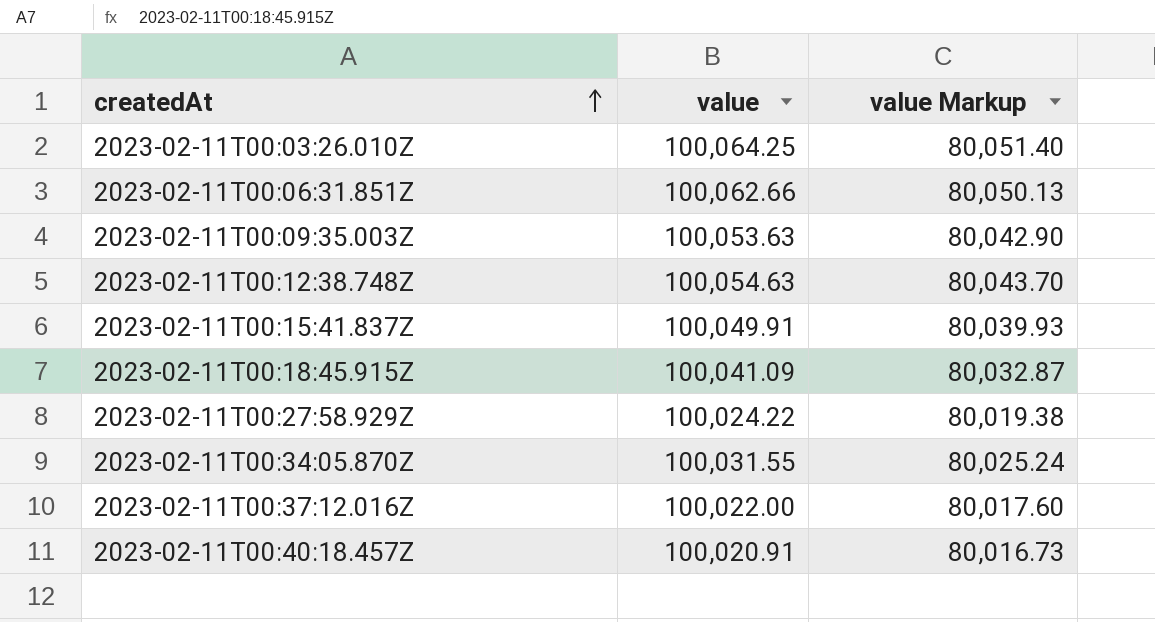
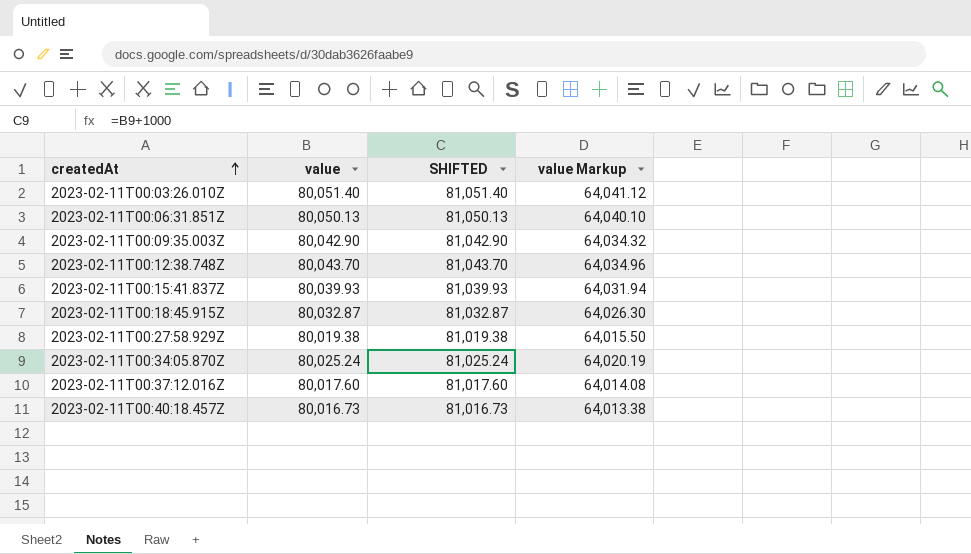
column SHIFTED | formula: none -> [value] + 1000
2023-02-11T00:03:26.010Z | value: 100,064.25 -> 80,051.40
2023-02-11T00:03:26.010Z | value Markup: 80,051.40 -> 64,041.12
2023-02-11T00:06:31.851Z | value: 100,062.66 -> 80,050.13
2023-02-11T00:06:31.851Z | value Markup: 80,050.13 -> 64,040.10
2023-02-11T00:09:35.003Z | value: 100,053.63 -> 80,042.90
2023-02-11T00:09:35.003Z | value Markup: 80,042.90 -> 64,034.32
2023-02-11T00:12:38.748Z | value: 100,054.63 -> 80,043.70
2023-02-11T00:12:38.748Z | value Markup: 80,043.70 -> 64,034.96
2023-02-11T00:15:41.837Z | value: 100,049.91 -> 80,039.93
2023-02-11T00:15:41.837Z | value Markup: 80,039.93 -> 64,031.94
2023-02-11T00:18:45.915Z | value: 100,041.09 -> 80,032.87
2023-02-11T00:18:45.915Z | value Markup: 80,032.87 -> 64,026.30
2023-02-11T00:27:58.929Z | value: 100,024.22 -> 80,019.38
2023-02-11T00:27:58.929Z | value Markup: 80,019.38 -> 64,015.50
2023-02-11T00:34:05.870Z | value: 100,031.55 -> 80,025.24
2023-02-11T00:34:05.870Z | value Markup: 80,025.24 -> 64,020.19
2023-02-11T00:37:12.016Z | value: 100,022.00 -> 80,017.60
2023-02-11T00:37:12.016Z | value Markup: 80,017.60 -> 64,014.08
2023-02-11T00:40:18.457Z | value: 100,020.91 -> 80,016.73
2023-02-11T00:40:18.457Z | value Markup: 80,016.73 -> 64,013.38

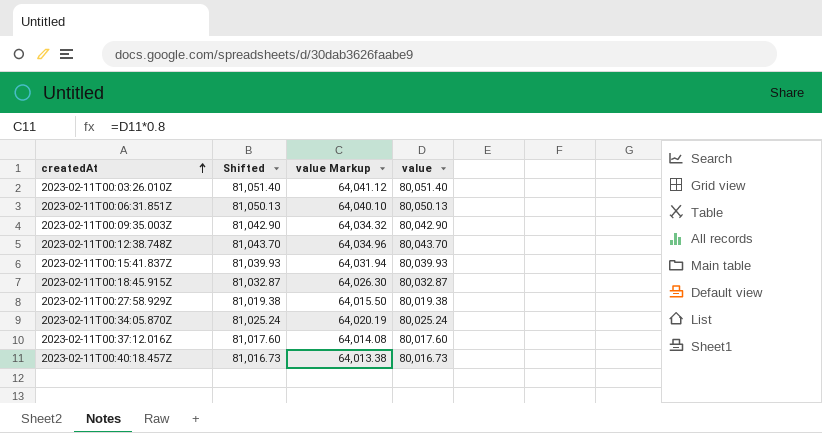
column name: SHIFTED -> Shifted
column value | position: 2 -> 4

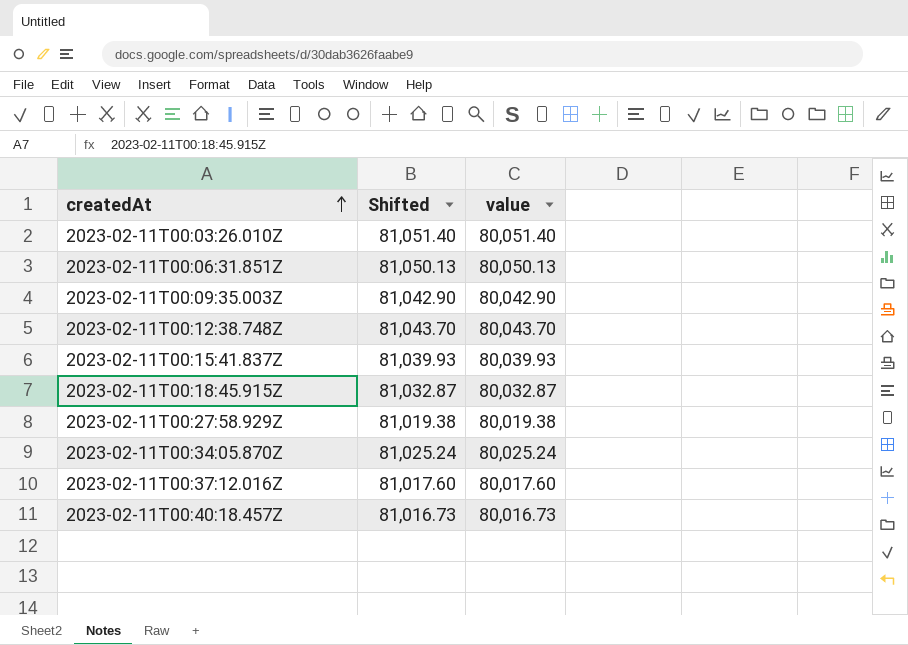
column value Markup | formula: [value] * 0.8 -> none

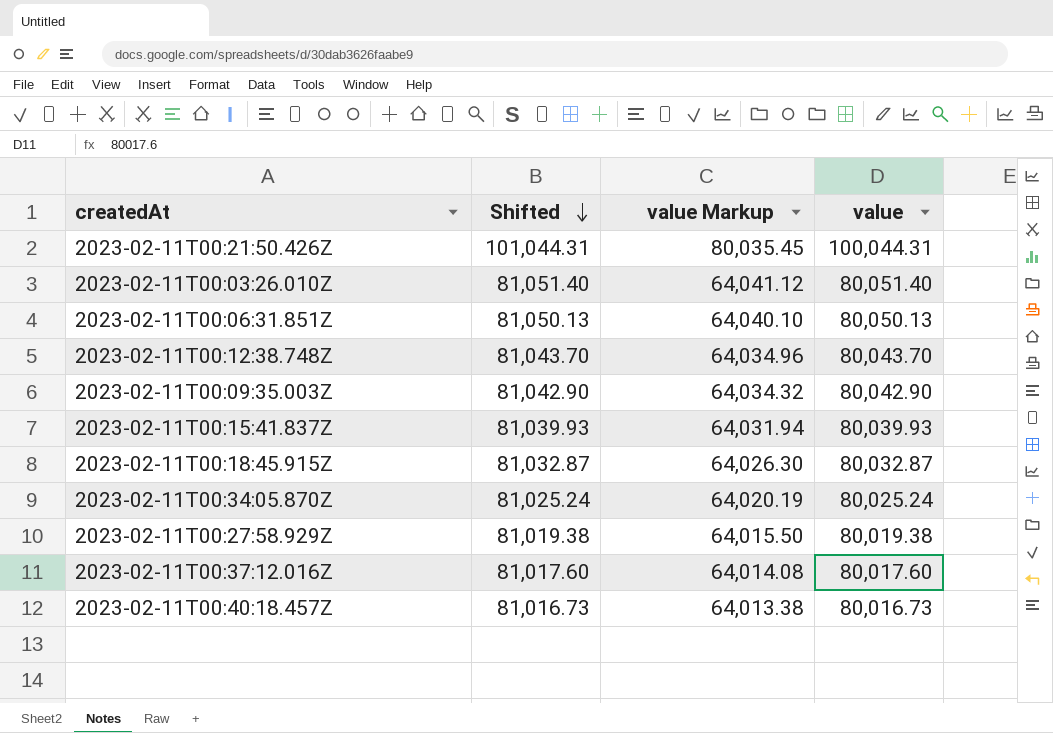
row order: createdAt ascending -> Shifted descending
column value Markup | formula: none -> [value] * 0.8
row 2023-02-11T00:21:50.426Z: none -> 101,044.31 | 80,035.45 | 100,044.31

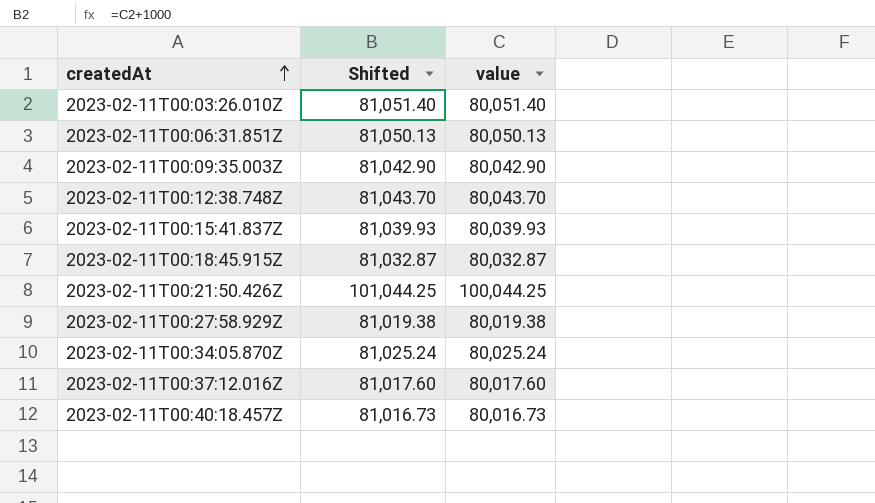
row order: Shifted descending -> createdAt ascending
column value Markup | formula: [value] * 0.8 -> none
2023-02-11T00:21:50.426Z | Shifted: 101,044.31 -> 101,044.25
2023-02-11T00:21:50.426Z | value: 100,044.31 -> 100,044.25

